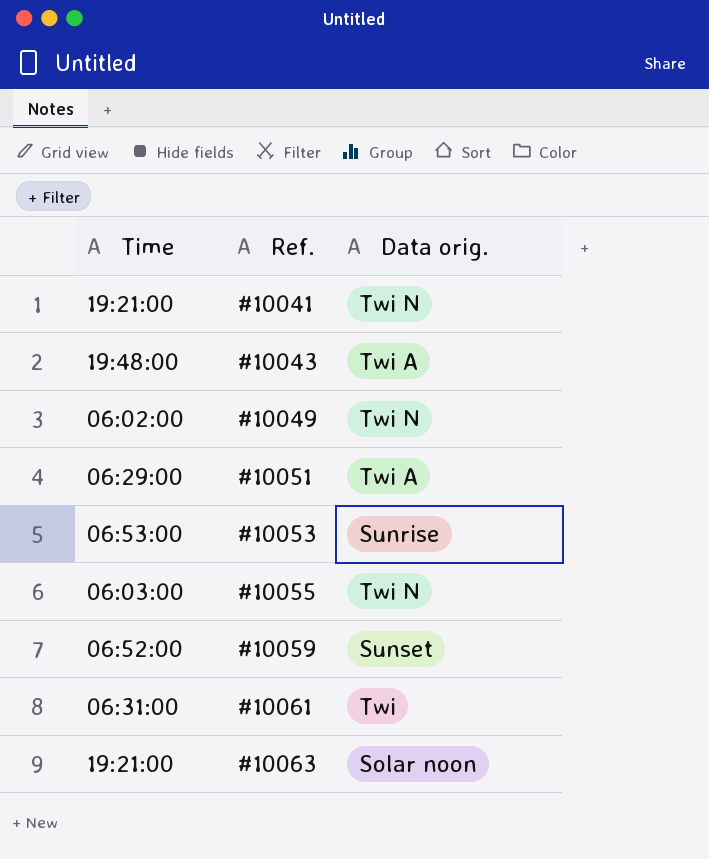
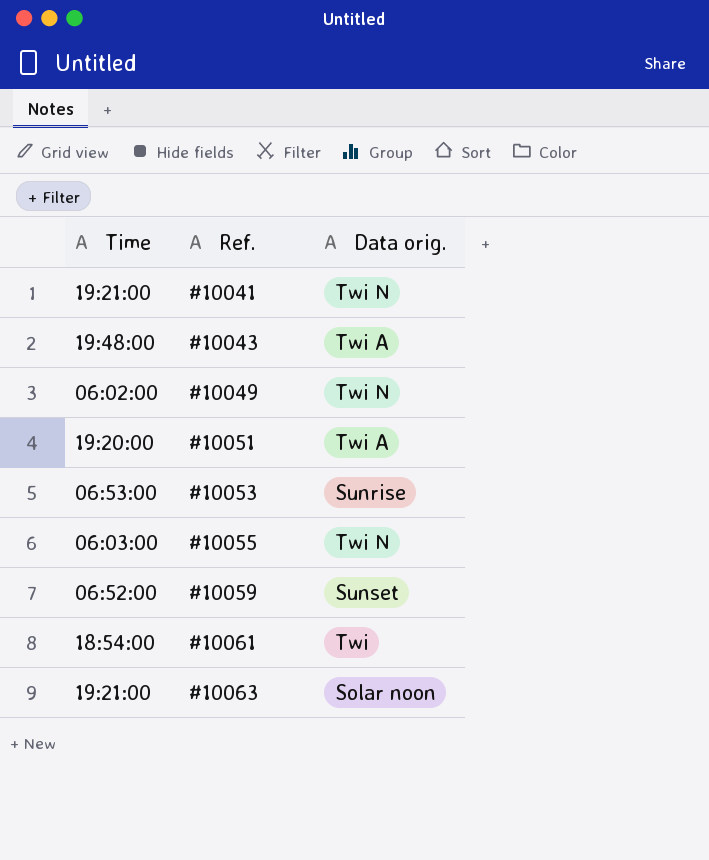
#10051 | Time: 06:29:00 -> 19:20:00
#10061 | Time: 06:31:00 -> 18:54:00

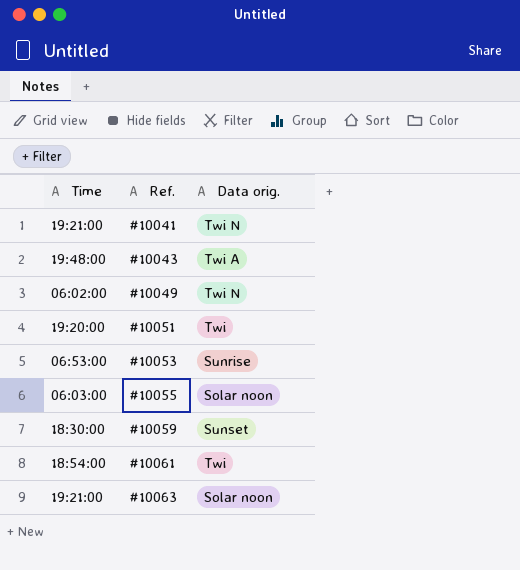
#10051 | Data orig.: Twi A -> Twi
#10055 | Data orig.: Twi N -> Solar noon
#10059 | Time: 06:52:00 -> 18:30:00

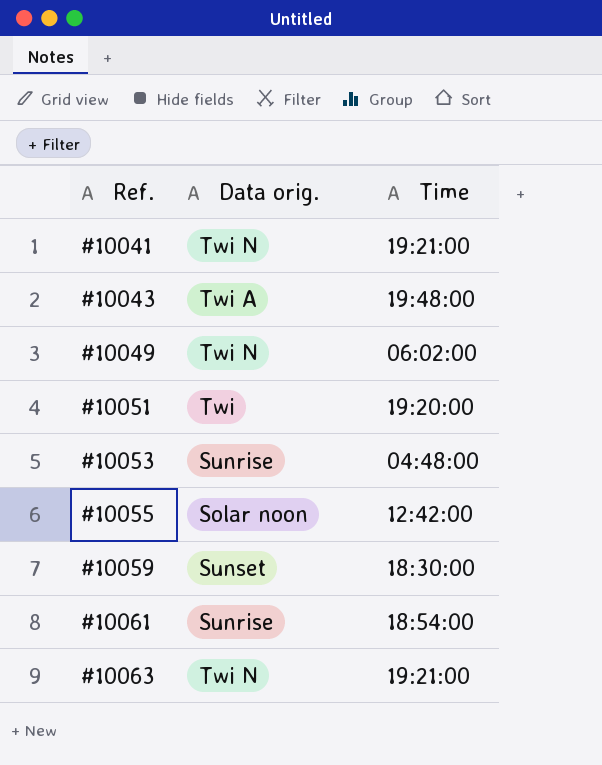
column Time | position: 1 -> 3
#10053 | Time: 06:53:00 -> 04:48:00
#10055 | Time: 06:03:00 -> 12:42:00
#10061 | Data orig.: Twi -> Sunrise
#10063 | Data orig.: Solar noon -> Twi N

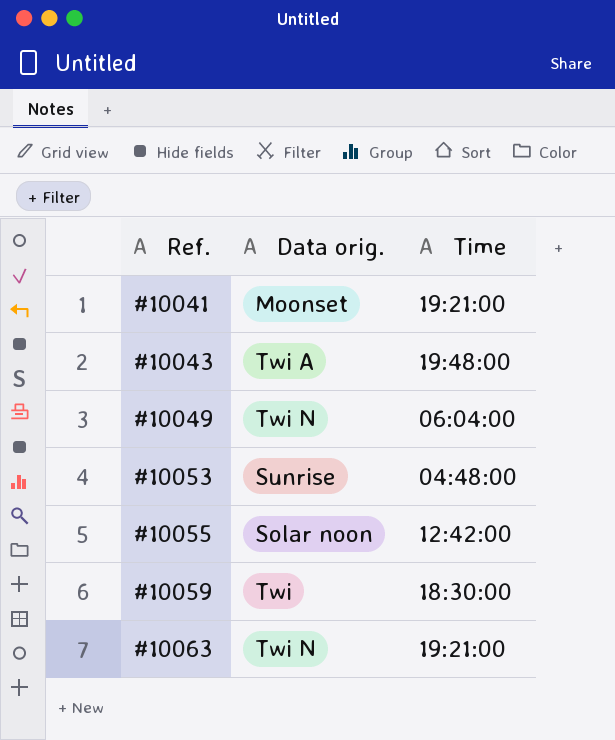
row #10051: Twi | 19:20:00 -> none
row #10061: Sunrise | 18:54:00 -> none
#10041 | Data orig.: Twi N -> Moonset
#10049 | Time: 06:02:00 -> 06:04:00
#10059 | Data orig.: Sunset -> Twi

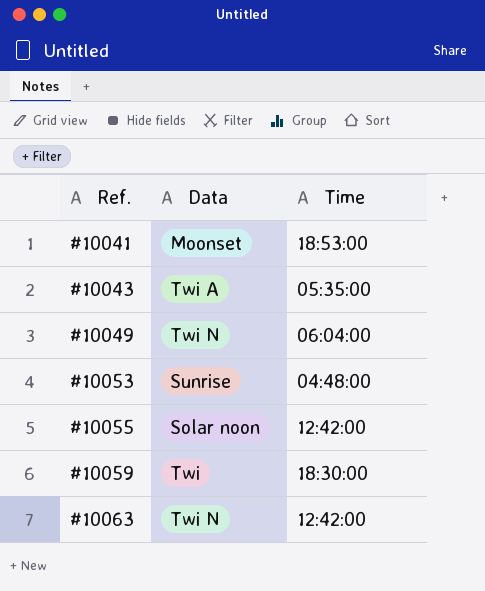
column name: Data orig. -> Data
#10041 | Time: 19:21:00 -> 18:53:00
#10043 | Time: 19:48:00 -> 05:35:00
#10063 | Time: 19:21:00 -> 12:42:00

